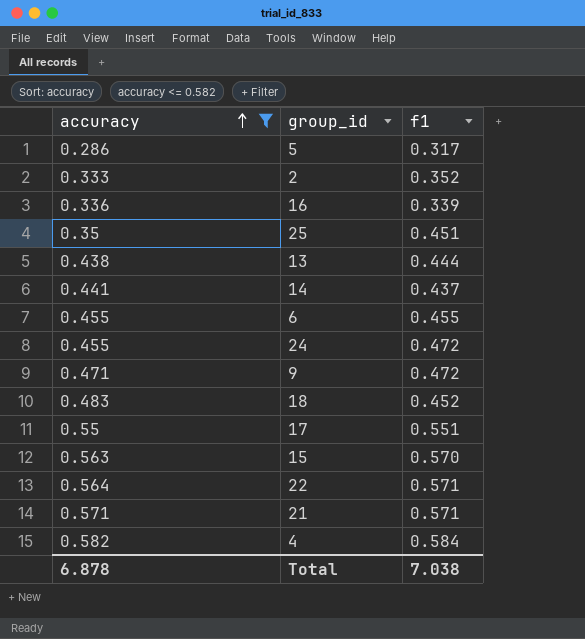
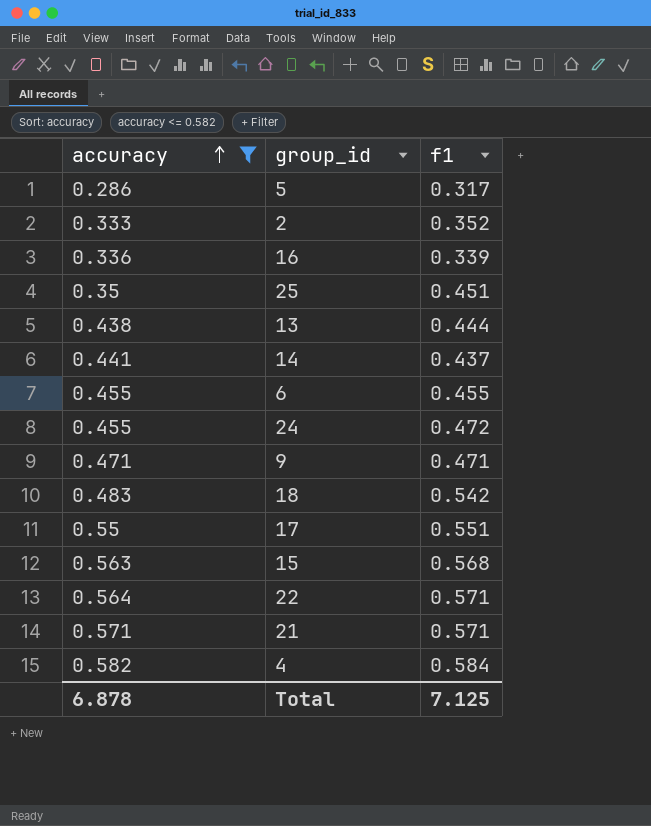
9 | f1: 0.472 -> 0.471
18 | f1: 0.452 -> 0.542
15 | f1: 0.570 -> 0.568
Total | f1: 7.038 -> 7.125

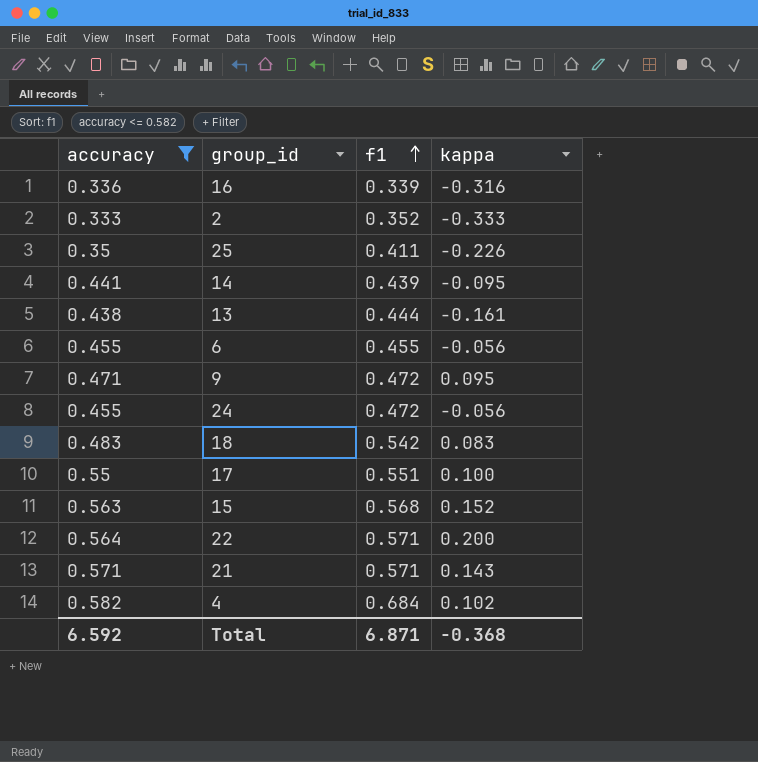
row order: accuracy ascending -> f1 ascending
column kappa | position: none -> 4
row 5: 0.286 | 0.317 -> none
25 | f1: 0.451 -> 0.411
14 | f1: 0.437 -> 0.439
9 | f1: 0.471 -> 0.472
4 | f1: 0.584 -> 0.684
Total | accuracy: 6.878 -> 6.592
Total | f1: 7.125 -> 6.871

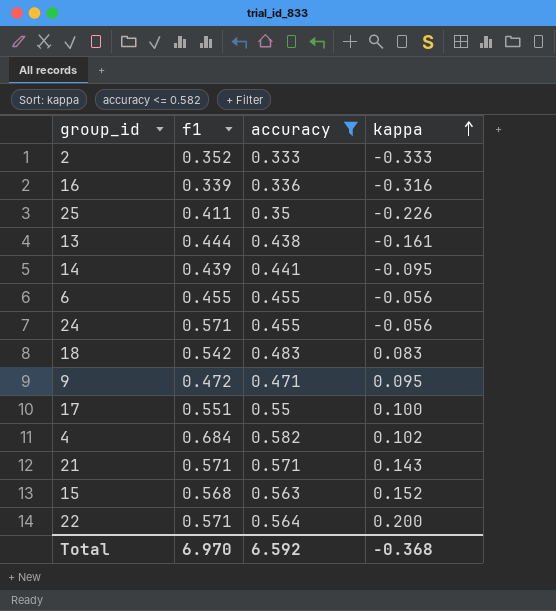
row order: f1 ascending -> kappa ascending
column accuracy | position: 1 -> 3
24 | f1: 0.472 -> 0.571
Total | f1: 6.871 -> 6.970

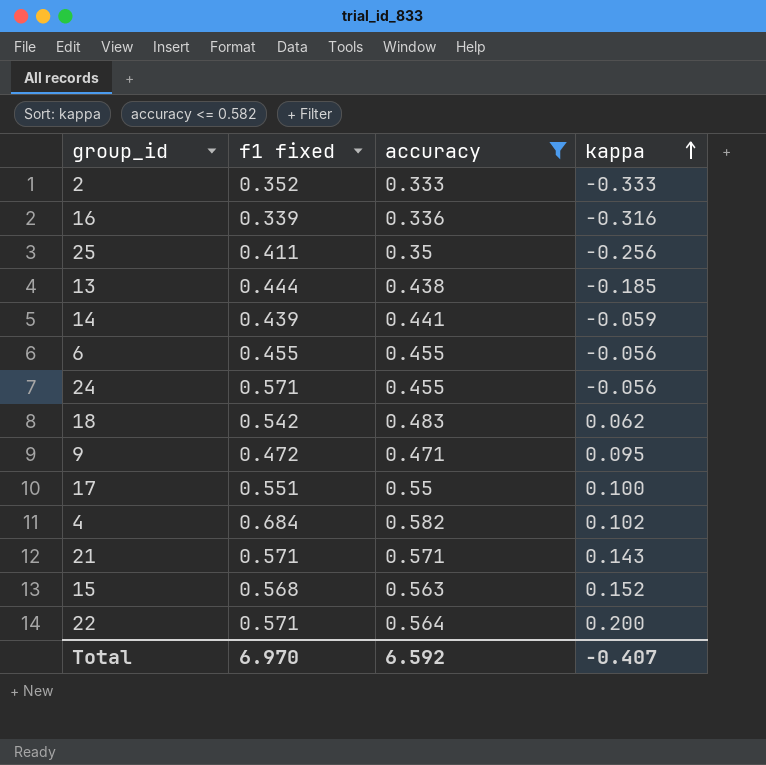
column name: f1 -> f1 fixed
25 | kappa: -0.226 -> -0.256
13 | kappa: -0.161 -> -0.185
14 | kappa: -0.095 -> -0.059
18 | kappa: 0.083 -> 0.062
Total | kappa: -0.368 -> -0.407

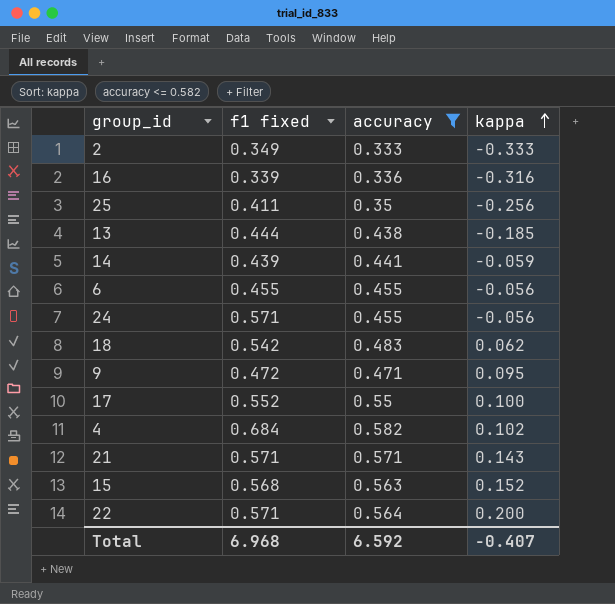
2 | f1 fixed: 0.352 -> 0.349
17 | f1 fixed: 0.551 -> 0.552
Total | f1 fixed: 6.970 -> 6.968

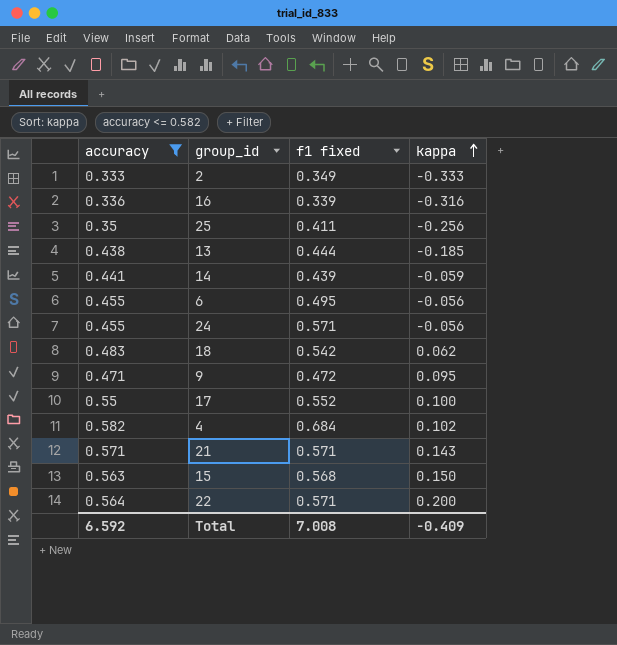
column accuracy | position: 3 -> 1
6 | f1 fixed: 0.455 -> 0.495
15 | kappa: 0.152 -> 0.150
Total | f1 fixed: 6.968 -> 7.008
Total | kappa: -0.407 -> -0.409

